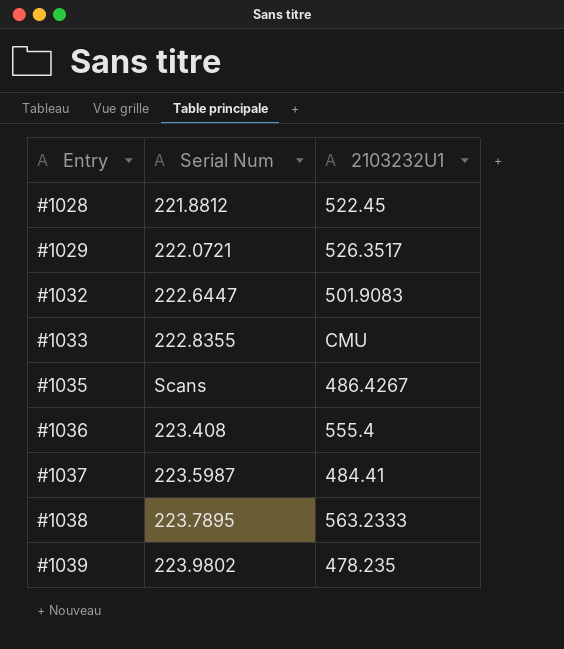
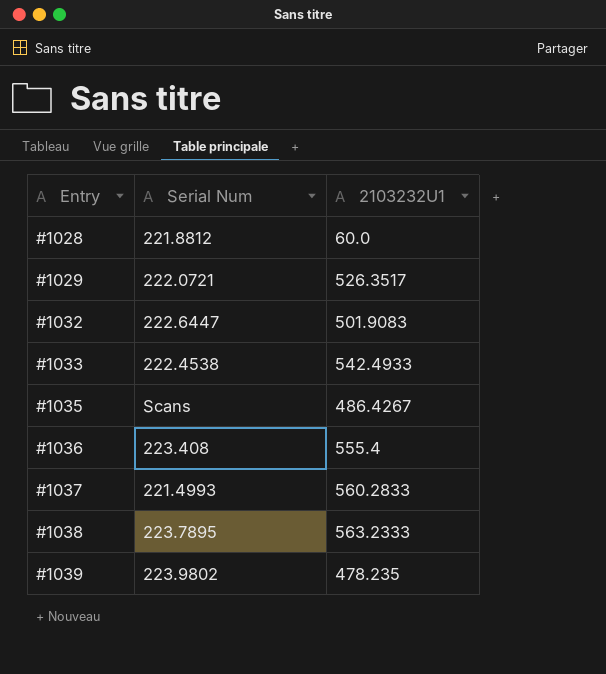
#1028 | 2103232U1: 522.45 -> 60.0
#1033 | Serial Num: 222.8355 -> 222.4538
#1033 | 2103232U1: CMU -> 542.4933
#1037 | Serial Num: 223.5987 -> 221.4993
#1037 | 2103232U1: 484.41 -> 560.2833

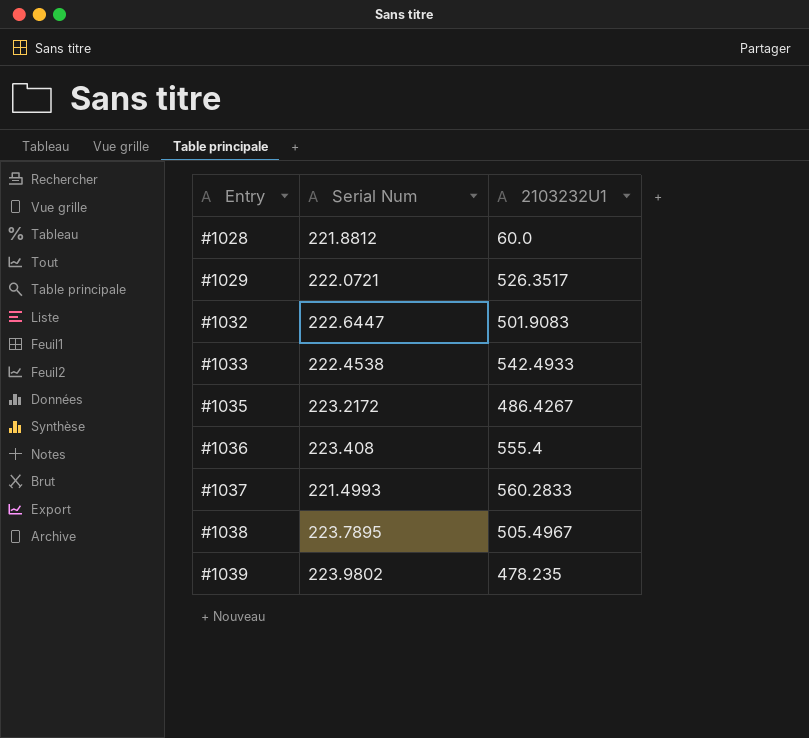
#1035 | Serial Num: Scans -> 223.2172
#1038 | 2103232U1: 563.2333 -> 505.4967

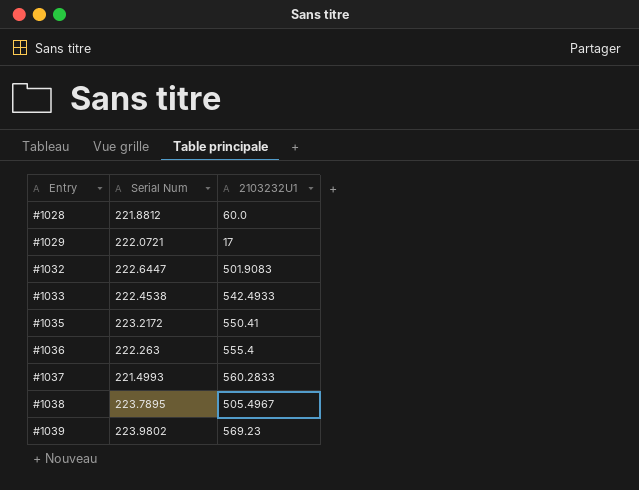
#1029 | 2103232U1: 526.3517 -> 17
#1035 | 2103232U1: 486.4267 -> 550.41
#1036 | Serial Num: 223.408 -> 222.263
#1039 | 2103232U1: 478.235 -> 569.23

